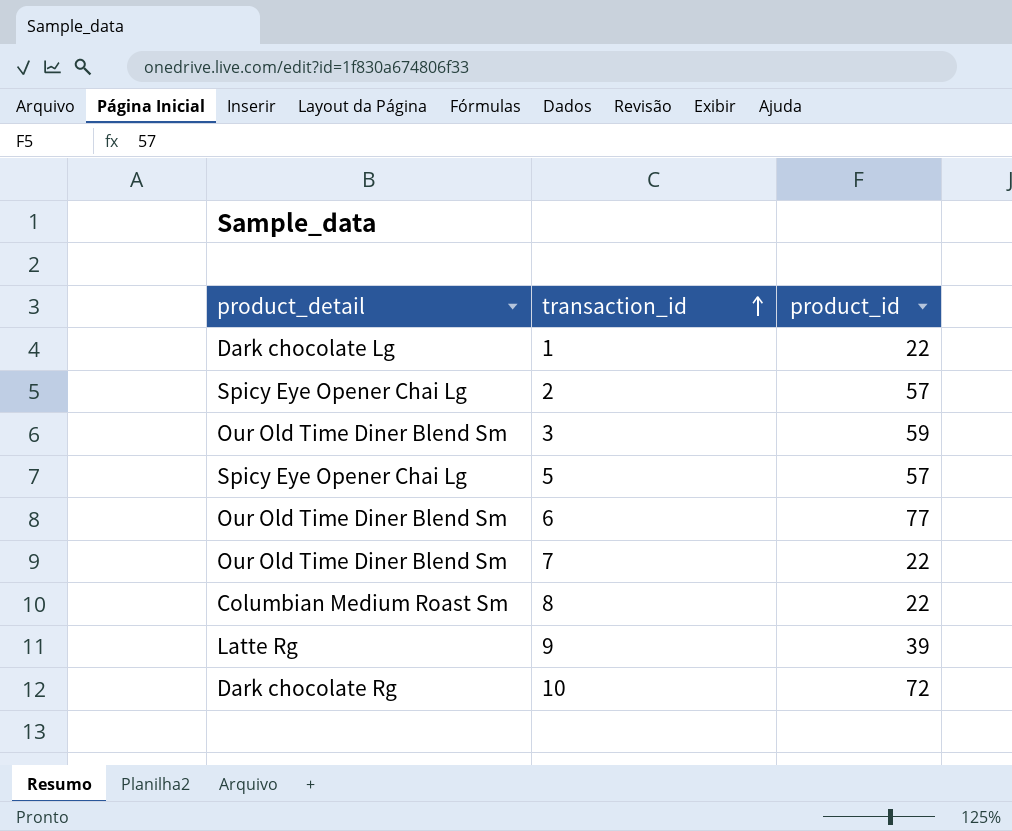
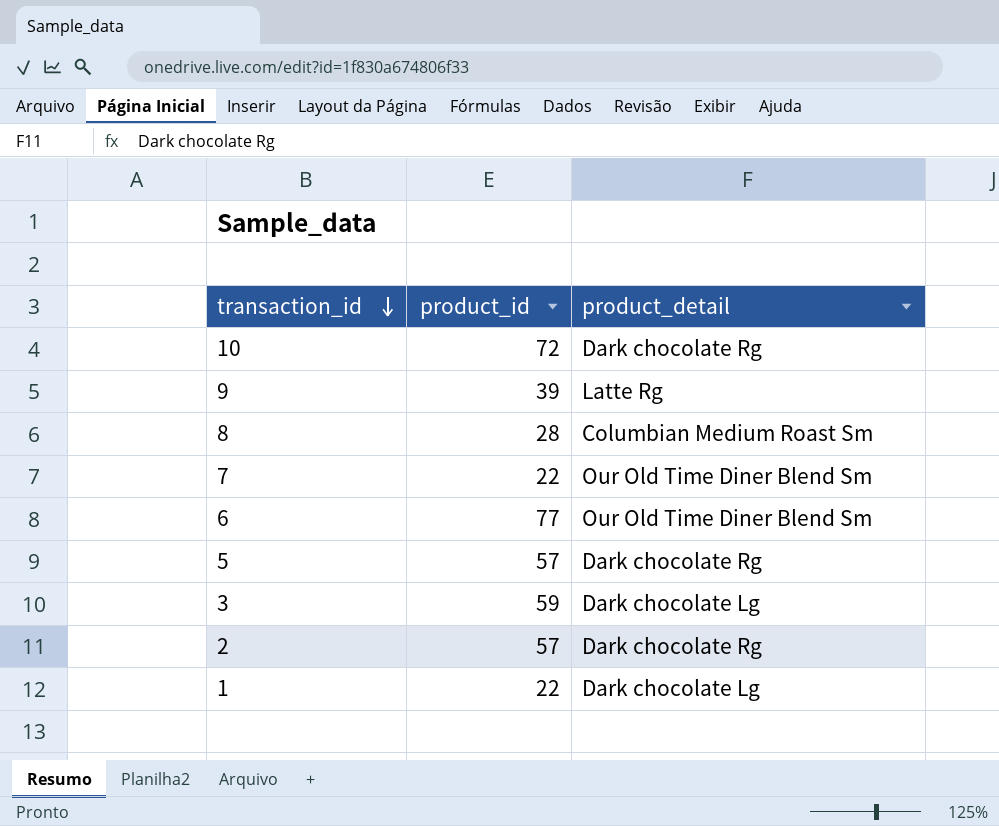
row order: transaction_id ascending -> transaction_id descending
column product_detail | position: 1 -> 3
8 | product_id: 22 -> 28
5 | product_detail: Spicy Eye Opener Chai Lg -> Dark chocolate Rg
3 | product_detail: Our Old Time Diner Blend Sm -> Dark chocolate Lg
2 | product_detail: Spicy Eye Opener Chai Lg -> Dark chocolate Rg

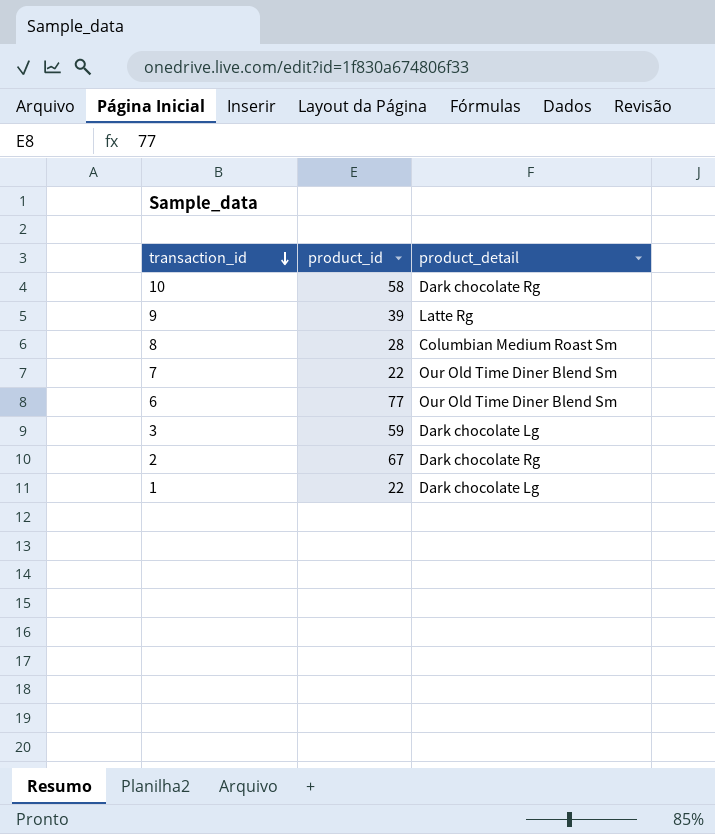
row 5: 57 | Dark chocolate Rg -> none
10 | product_id: 72 -> 58
2 | product_id: 57 -> 67

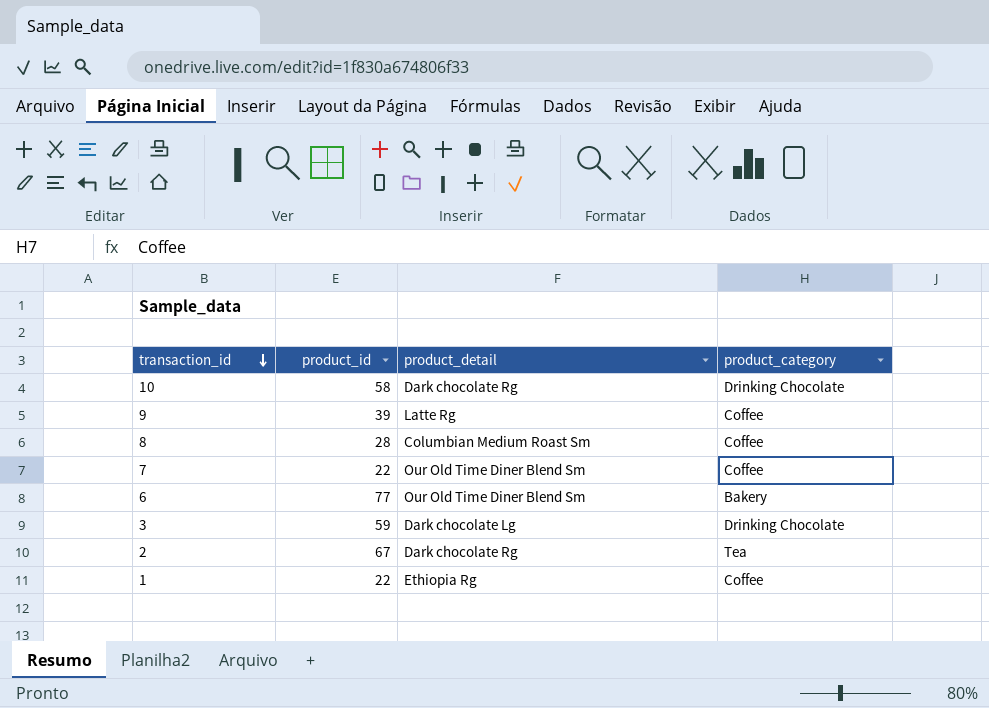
column product_category | position: none -> 4
1 | product_detail: Dark chocolate Lg -> Ethiopia Rg

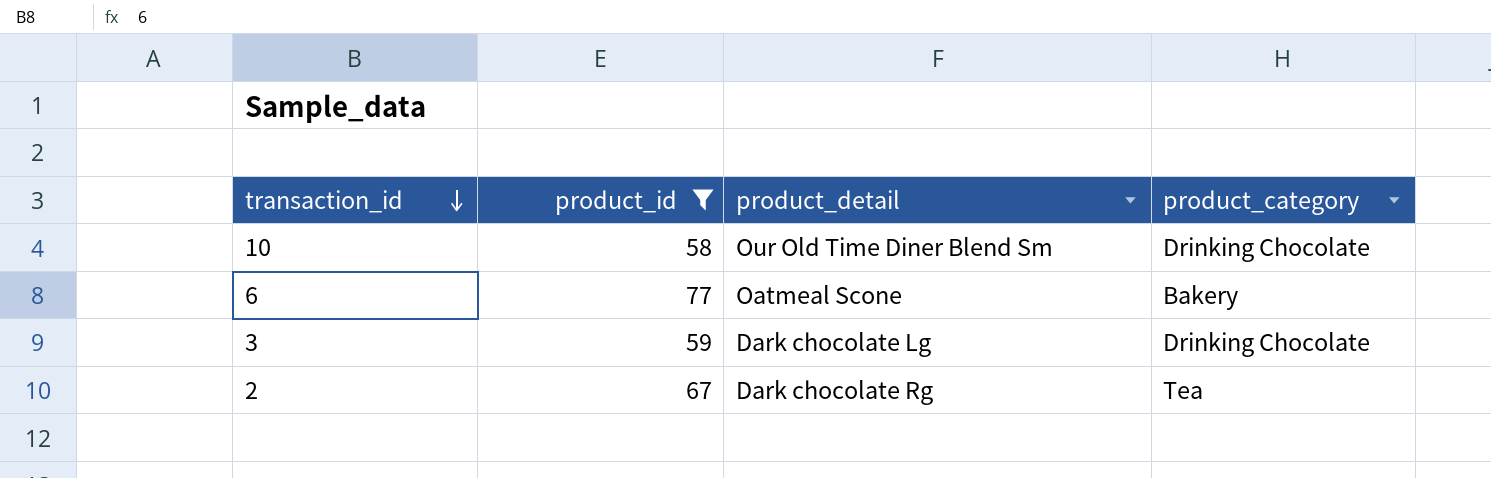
filter: none -> product_id >= 58
10 | product_detail: Dark chocolate Rg -> Our Old Time Diner Blend Sm
6 | product_detail: Our Old Time Diner Blend Sm -> Oatmeal Scone

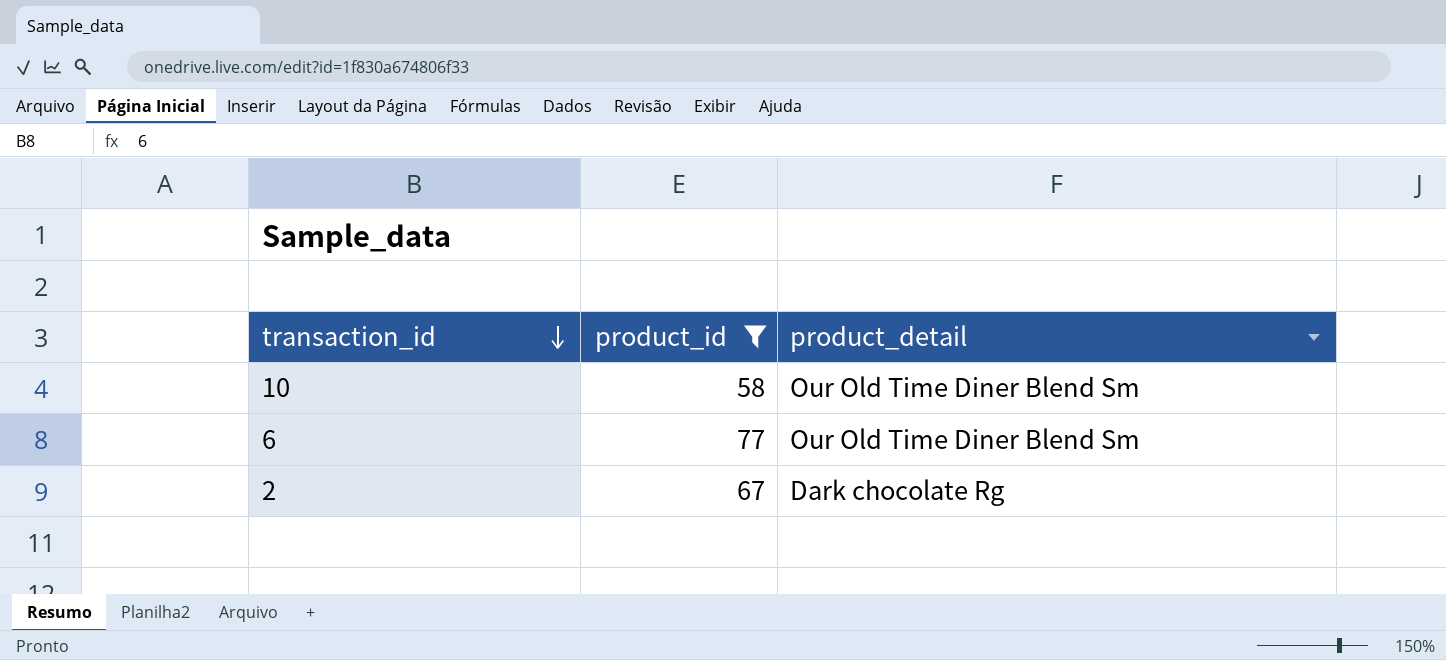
column product_category | position: 4 -> none
row 3: 59 | Dark chocolate Lg | Drinking Chocolate -> none
6 | product_detail: Oatmeal Scone -> Our Old Time Diner Blend Sm

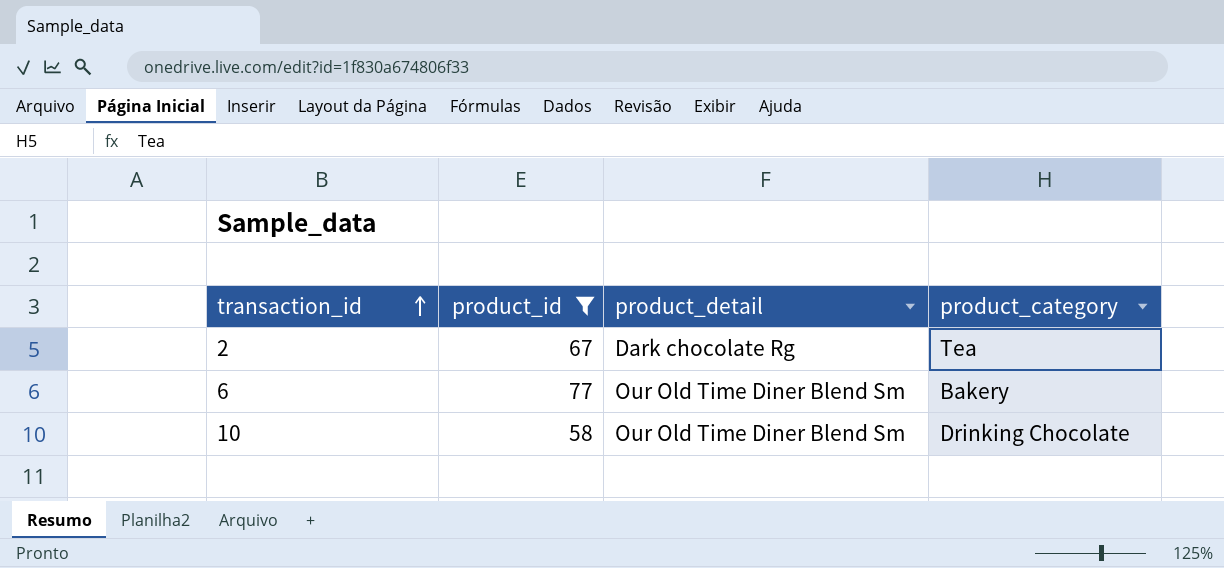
row order: transaction_id descending -> transaction_id ascending
column product_category | position: none -> 4

